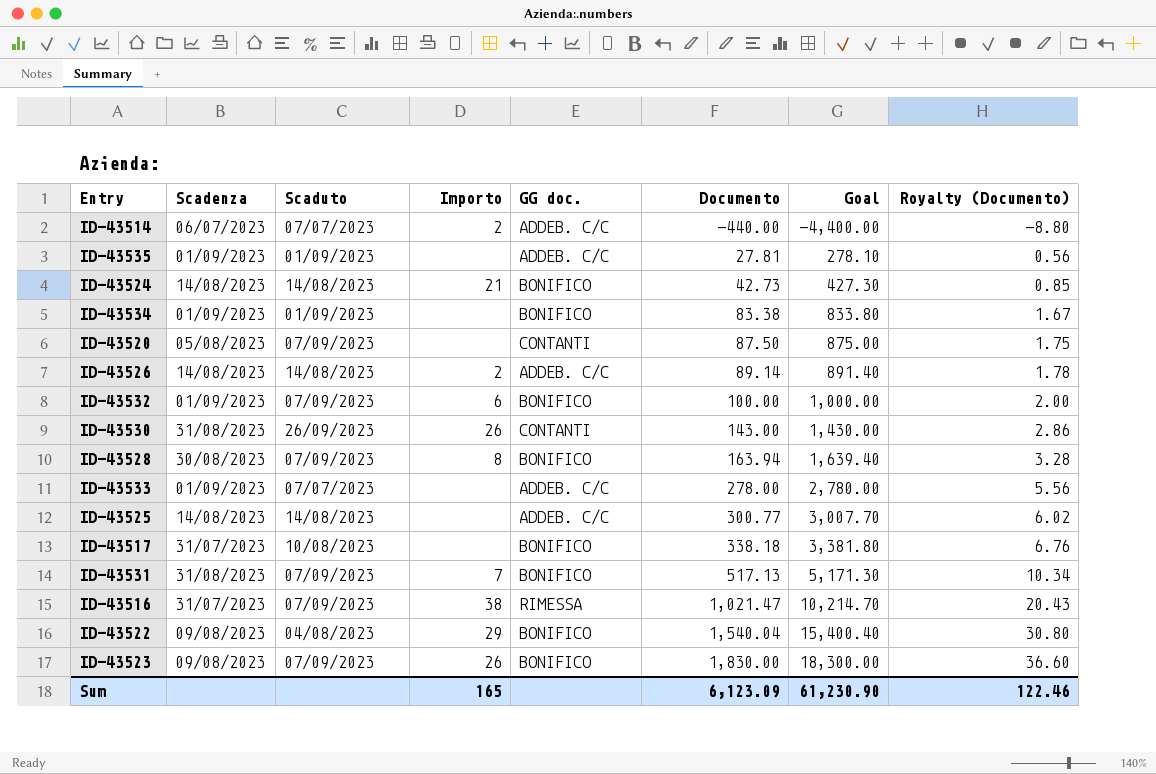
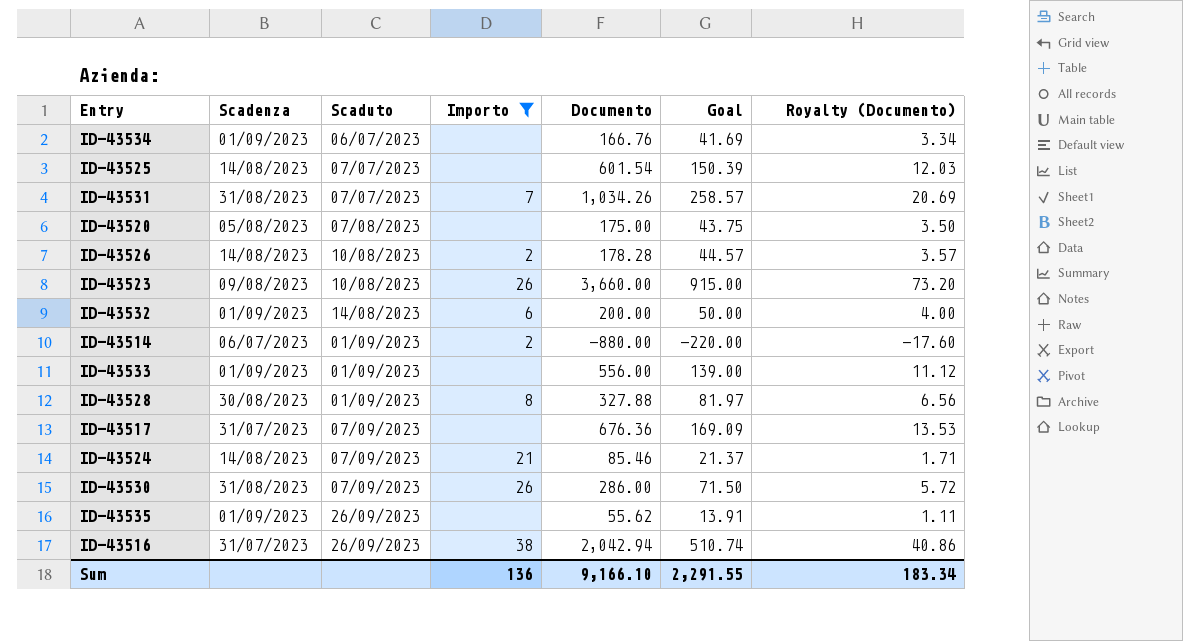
filter: none -> Importo != 29
row order: Documento ascending -> Scaduto ascending
column GG doc. | position: 5 -> none
column Goal | formula: [Documento] * 10 -> [Documento] * 0.25
ID-43534 | Scaduto: 01/09/2023 -> 06/07/2023
ID-43534 | Documento: 83.38 -> 166.76
ID-43534 | Royalty (Documento): 1.67 -> 3.34
ID-43525 | Scaduto: 14/08/2023 -> 07/07/2023
ID-43525 | Documento: 300.77 -> 601.54
ID-43525 | Royalty (Documento): 6.02 -> 12.03
ID-43531 | Scaduto: 07/09/2023 -> 07/07/2023
ID-43531 | Documento: 517.13 -> 1,034.26
ID-43531 | Royalty (Documento): 10.34 -> 20.69
ID-43520 | Scaduto: 07/09/2023 -> 07/08/2023
ID-43520 | Documento: 87.50 -> 175.00
ID-43520 | Royalty (Documento): 1.75 -> 3.50
ID-43526 | Scaduto: 14/08/2023 -> 10/08/2023
ID-43526 | Documento: 89.14 -> 178.28
ID-43526 | Royalty (Documento): 1.78 -> 3.57
ID-43523 | Scaduto: 07/09/2023 -> 10/08/2023
ID-43523 | Documento: 1,830.00 -> 3,660.00
ID-43523 | Royalty (Documento): 36.60 -> 73.20
ID-43532 | Scaduto: 07/09/2023 -> 14/08/2023
ID-43532 | Documento: 100.00 -> 200.00
ID-43532 | Royalty (Documento): 2.00 -> 4.00
ID-43514 | Scaduto: 07/07/2023 -> 01/09/2023
ID-43514 | Documento: -440.00 -> -880.00
ID-43514 | Royalty (Documento): -8.80 -> -17.60
ID-43533 | Scaduto: 07/07/2023 -> 01/09/2023
ID-43533 | Documento: 278.00 -> 556.00
ID-43533 | Royalty (Documento): 5.56 -> 11.12
ID-43528 | Scaduto: 07/09/2023 -> 01/09/2023
ID-43528 | Documento: 163.94 -> 327.88
ID-43528 | Royalty (Documento): 3.28 -> 6.56
ID-43517 | Scaduto: 10/08/2023 -> 07/09/2023
ID-43517 | Documento: 338.18 -> 676.36
ID-43517 | Royalty (Documento): 6.76 -> 13.53
ID-43524 | Scaduto: 14/08/2023 -> 07/09/2023
ID-43524 | Documento: 42.73 -> 85.46
ID-43524 | Royalty (Documento): 0.85 -> 1.71
ID-43530 | Scaduto: 26/09/2023 -> 07/09/2023
ID-43530 | Documento: 143.00 -> 286.00
ID-43530 | Royalty (Documento): 2.86 -> 5.72
ID-43535 | Scaduto: 01/09/2023 -> 26/09/2023
ID-43535 | Documento: 27.81 -> 55.62
ID-43535 | Royalty (Documento): 0.56 -> 1.11
ID-43516 | Scaduto: 07/09/2023 -> 26/09/2023
ID-43516 | Documento: 1,021.47 -> 2,042.94
ID-43516 | Royalty (Documento): 20.43 -> 40.86
Sum | Importo: 165 -> 136
Sum | Documento: 6,123.09 -> 9,166.10
Sum | Goal: 61,230.90 -> 2,291.55
Sum | Royalty (Documento): 122.46 -> 183.34

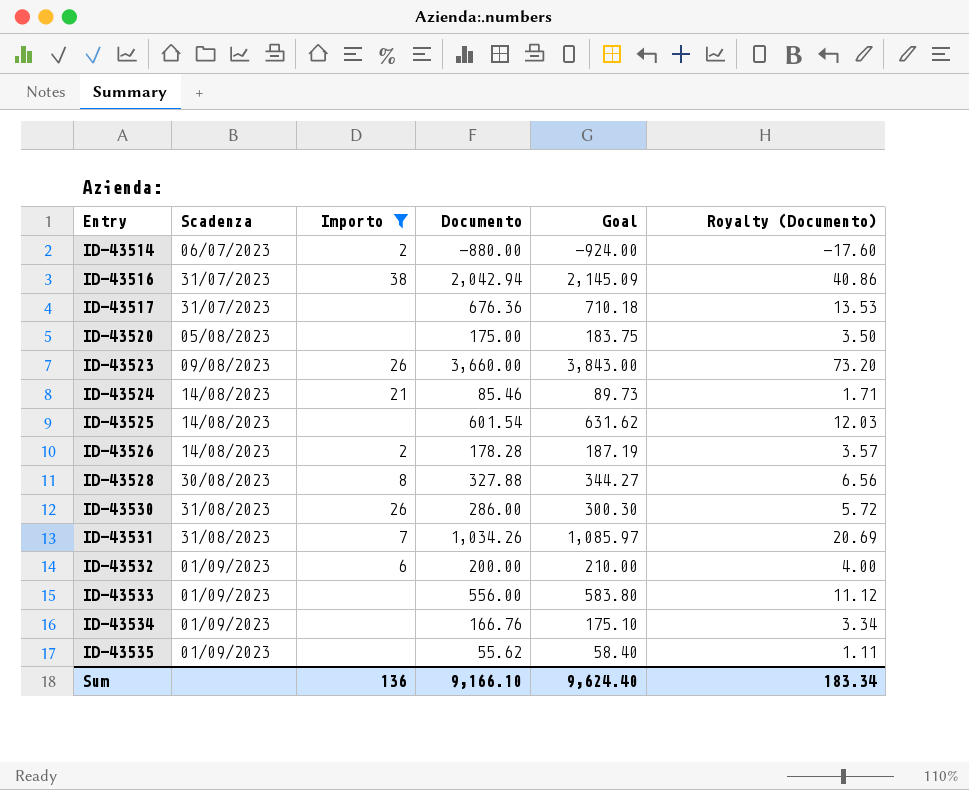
row order: Scaduto ascending -> Entry ascending
column Scaduto | position: 3 -> none
column Goal | formula: [Documento] * 0.25 -> [Documento] * 1.05
Sum | Goal: 2,291.55 -> 9,624.40

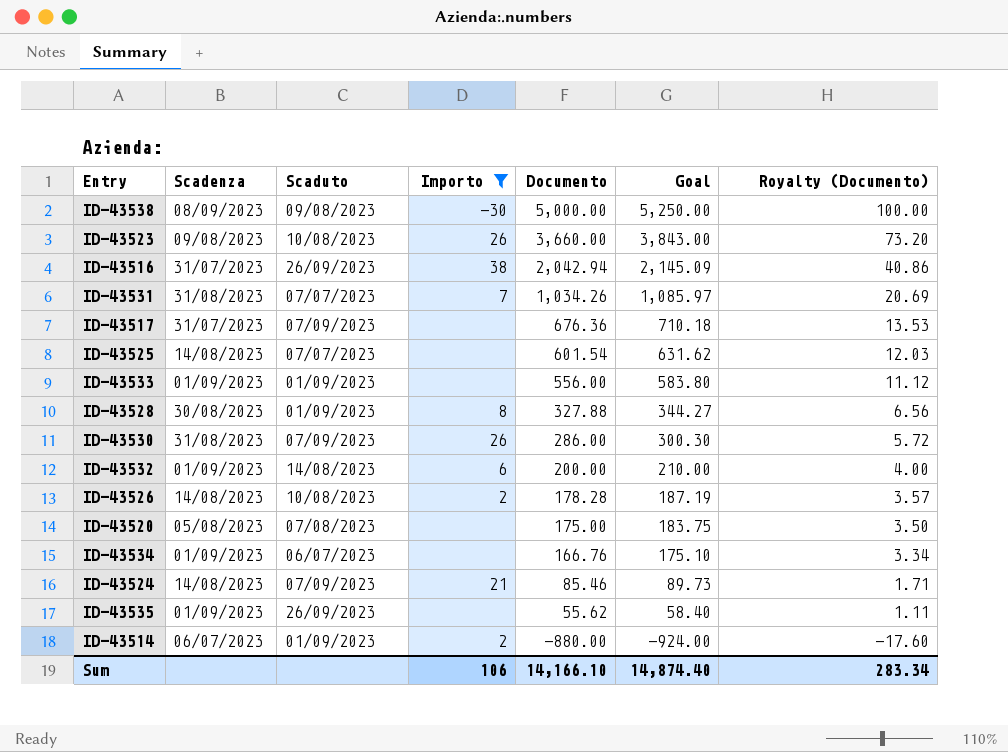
row order: Entry ascending -> Documento descending
column Scaduto | position: none -> 3
row ID-43538: none -> 08/09/2023 | 09/08/2023 | -30 | 5,000.00 | 5,250.00 | 100.00
Sum | Importo: 136 -> 106
Sum | Documento: 9,166.10 -> 14,166.10
Sum | Goal: 9,624.40 -> 14,874.40
Sum | Royalty (Documento): 183.34 -> 283.34

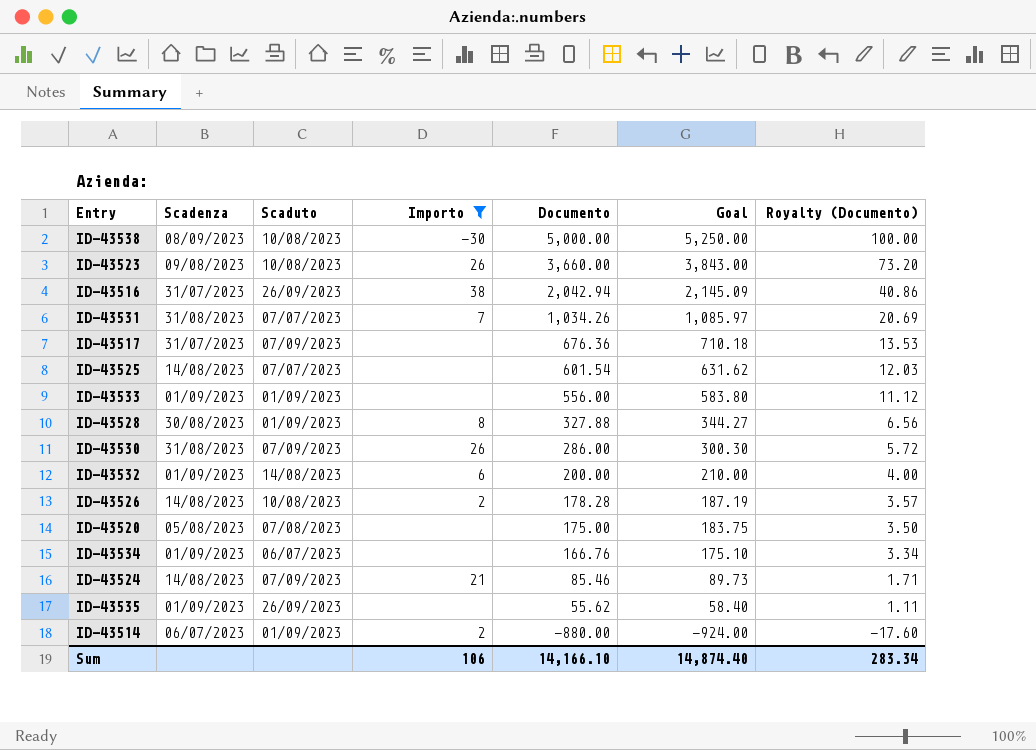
ID-43538 | Scaduto: 09/08/2023 -> 10/08/2023

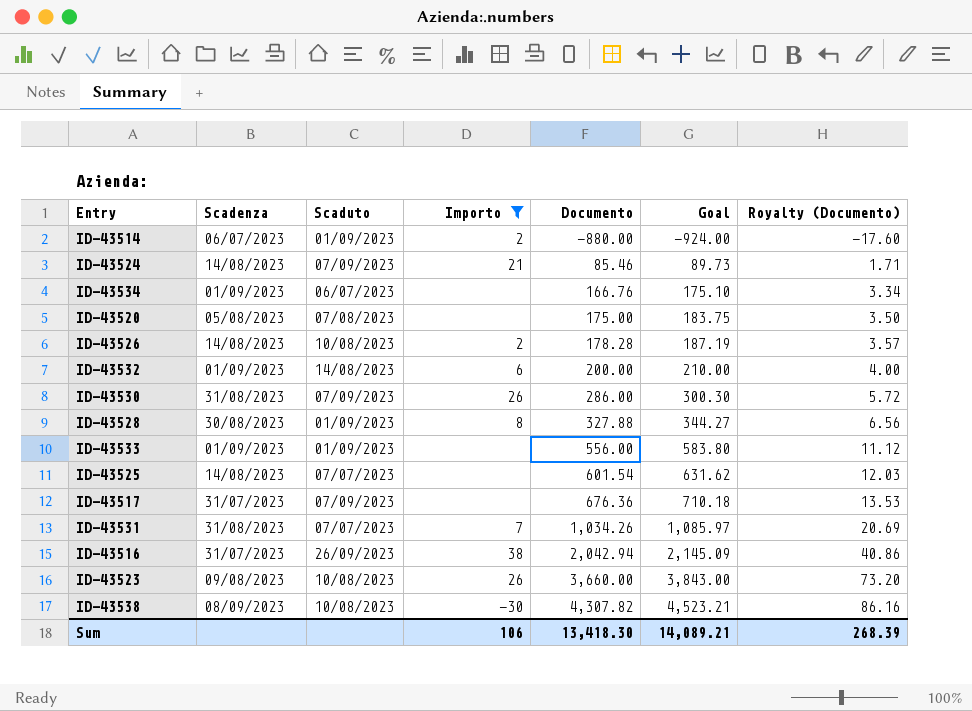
row order: Documento descending -> Documento ascending
row ID-43535: 01/09/2023 | 26/09/2023 | none | 55.62 | 58.40 | 1.11 -> none
ID-43538 | Documento: 5,000.00 -> 4,307.82
ID-43538 | Goal: 5,250.00 -> 4,523.21
ID-43538 | Royalty (Documento): 100.00 -> 86.16
Sum | Documento: 14,166.10 -> 13,418.30
Sum | Goal: 14,874.40 -> 14,089.21
Sum | Royalty (Documento): 283.34 -> 268.39

